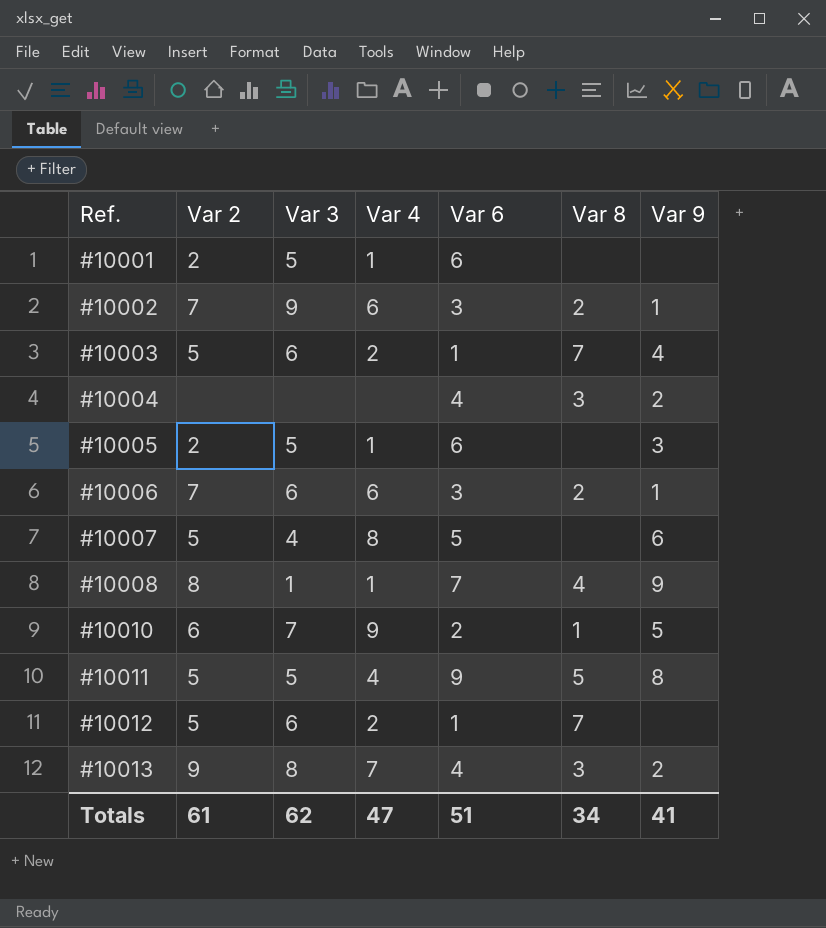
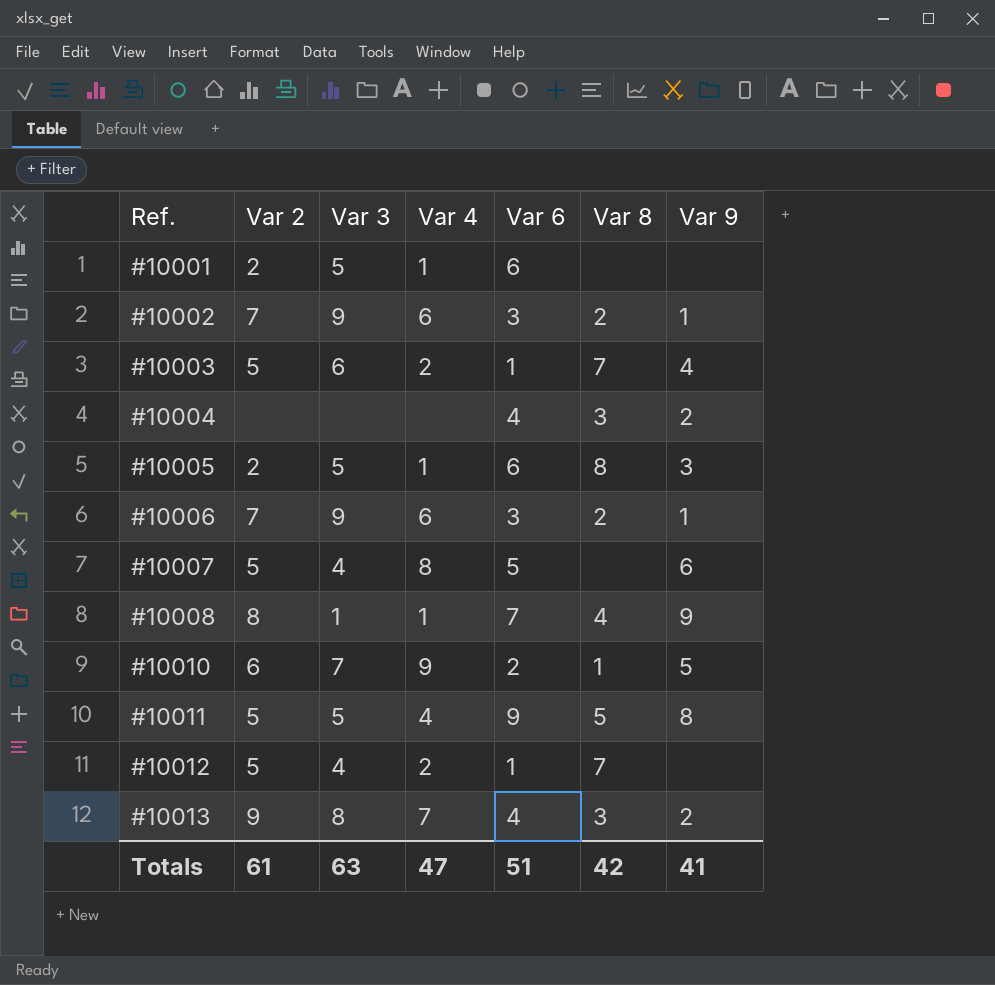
#10005 | Var 8: none -> 8
#10006 | Var 3: 6 -> 9
#10012 | Var 3: 6 -> 4
Totals | Var 3: 62 -> 63
Totals | Var 8: 34 -> 42

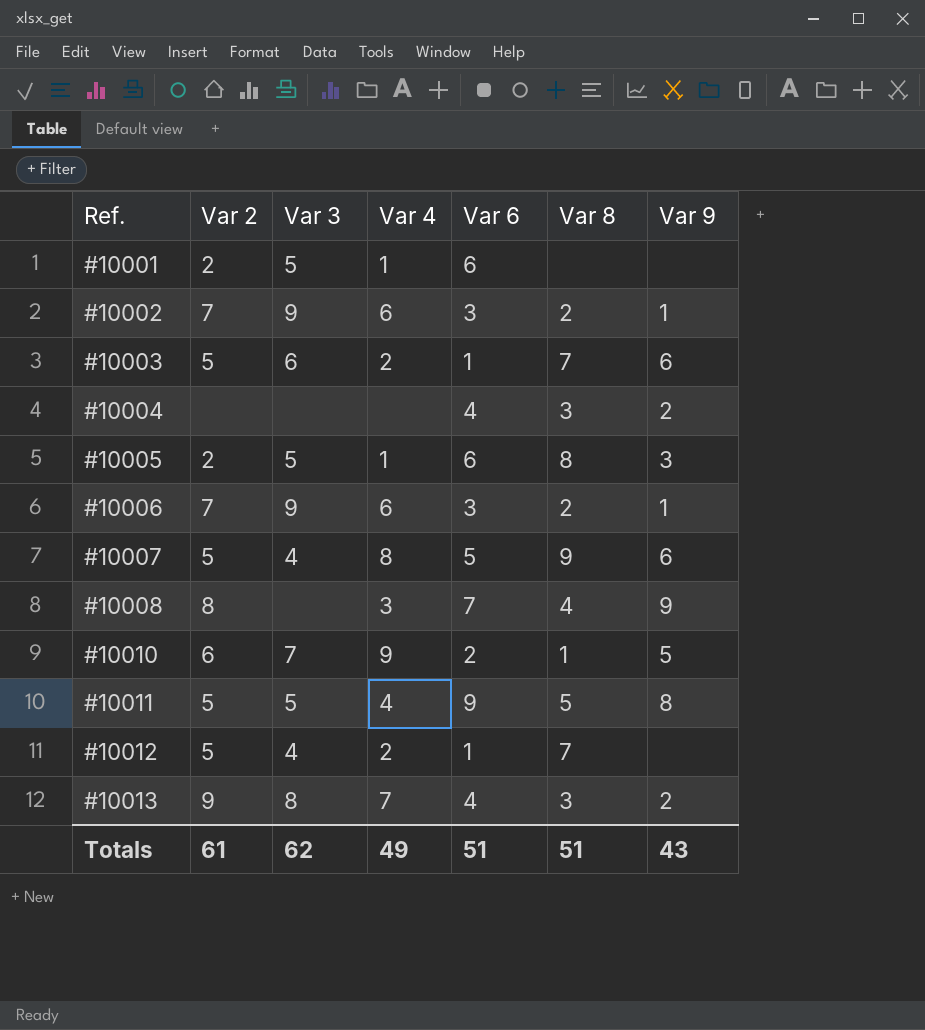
#10003 | Var 9: 4 -> 6
#10007 | Var 8: none -> 9
#10008 | Var 3: 1 -> none
#10008 | Var 4: 1 -> 3
Totals | Var 3: 63 -> 62
Totals | Var 4: 47 -> 49
Totals | Var 8: 42 -> 51
Totals | Var 9: 41 -> 43

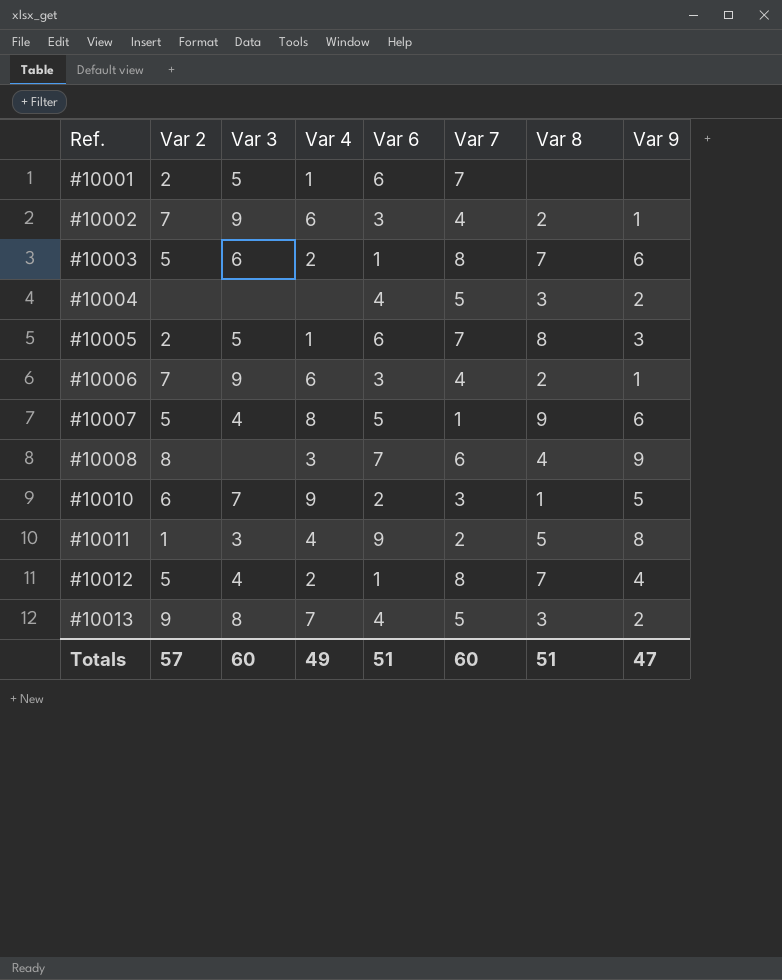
column Var 7 | position: none -> 6
#10011 | Var 2: 5 -> 1
#10011 | Var 3: 5 -> 3
#10012 | Var 9: none -> 4
Totals | Var 2: 61 -> 57
Totals | Var 3: 62 -> 60
Totals | Var 9: 43 -> 47

